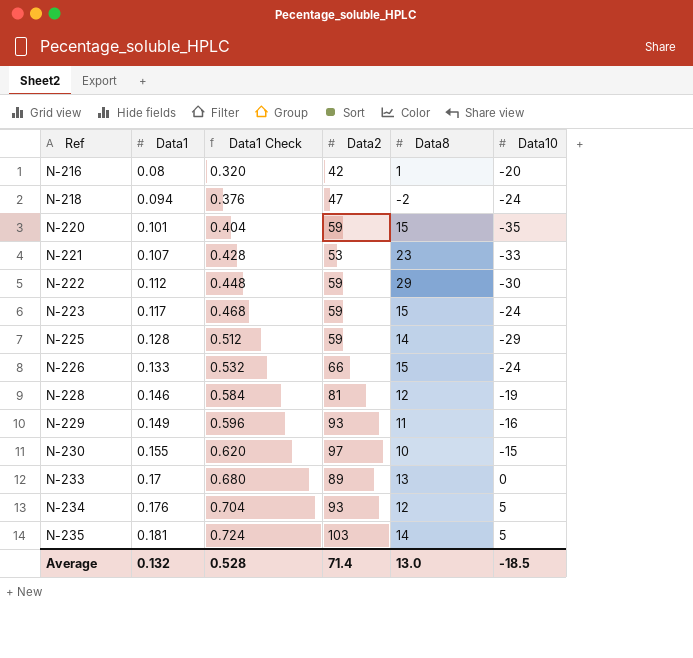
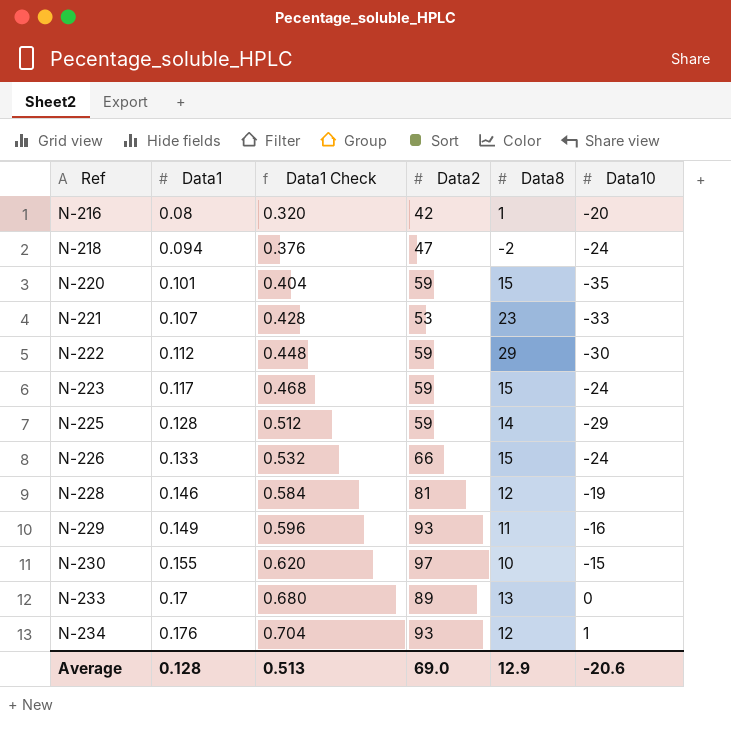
row N-235: 0.181 | 0.724 | 103 | 14 | 5 -> none
N-234 | Data10: 5 -> 1
Average | Data1: 0.132 -> 0.128
Average | Data1 Check: 0.528 -> 0.513
Average | Data2: 71.4 -> 69.0
Average | Data8: 13.0 -> 12.9
Average | Data10: -18.5 -> -20.6

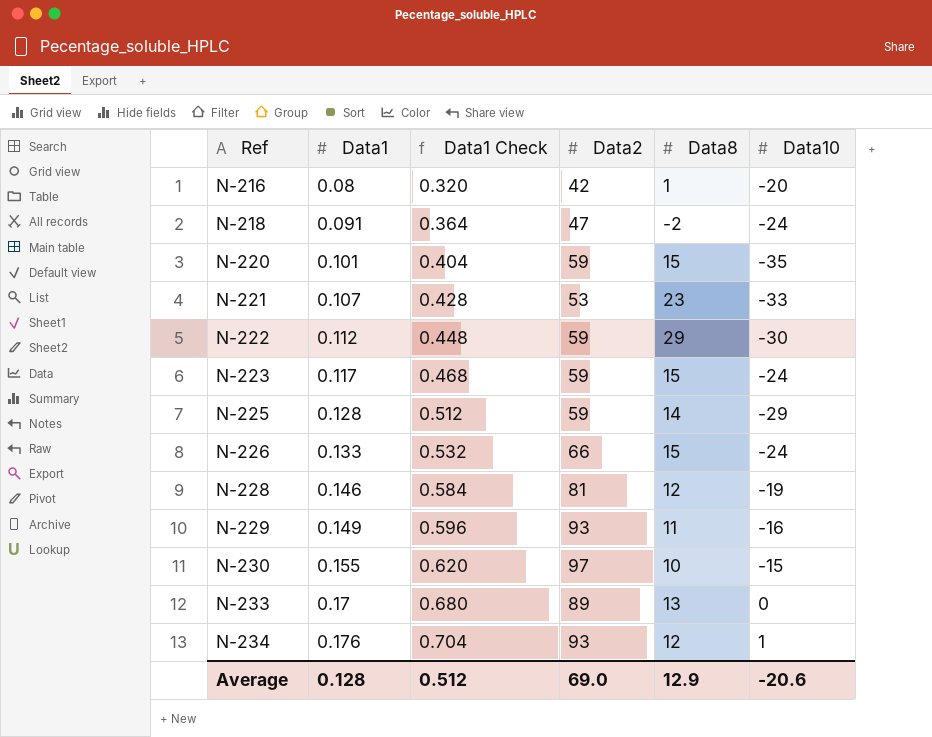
N-218 | Data1: 0.094 -> 0.091
N-218 | Data1 Check: 0.376 -> 0.364
Average | Data1 Check: 0.513 -> 0.512

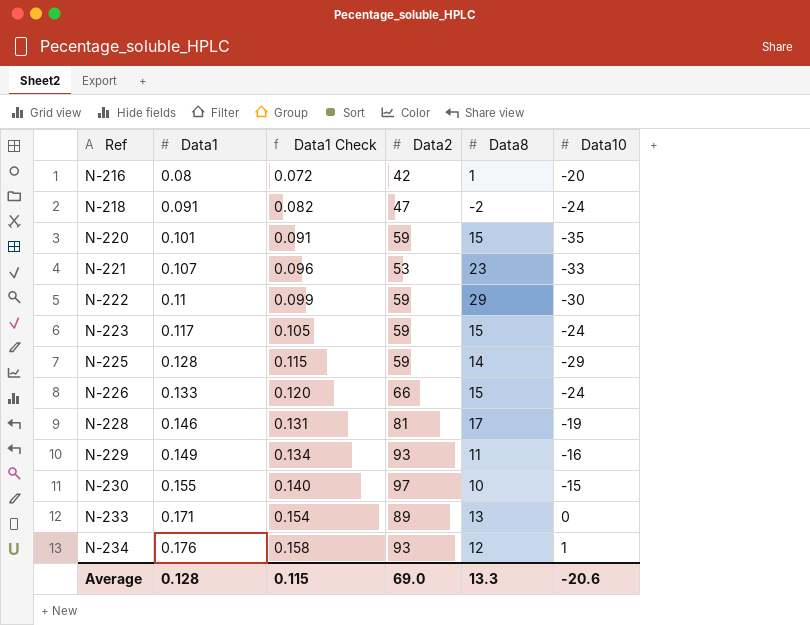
column Data1 Check | formula: [Data1] * 4 -> [Data1] * 0.9
N-222 | Data1: 0.112 -> 0.11
N-228 | Data8: 12 -> 17
N-233 | Data1: 0.17 -> 0.171
Average | Data1 Check: 0.512 -> 0.115
Average | Data8: 12.9 -> 13.3

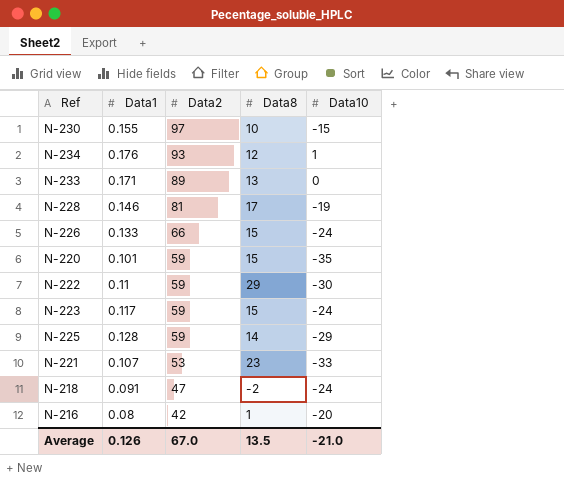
row order: Ref ascending -> Data2 descending
column Data1 Check | formula: [Data1] * 0.9 -> none
row N-229: 0.149 | 0.134 | 93 | 11 | -16 -> none
Average | Data1: 0.128 -> 0.126
Average | Data2: 69.0 -> 67.0
Average | Data8: 13.3 -> 13.5
Average | Data10: -20.6 -> -21.0

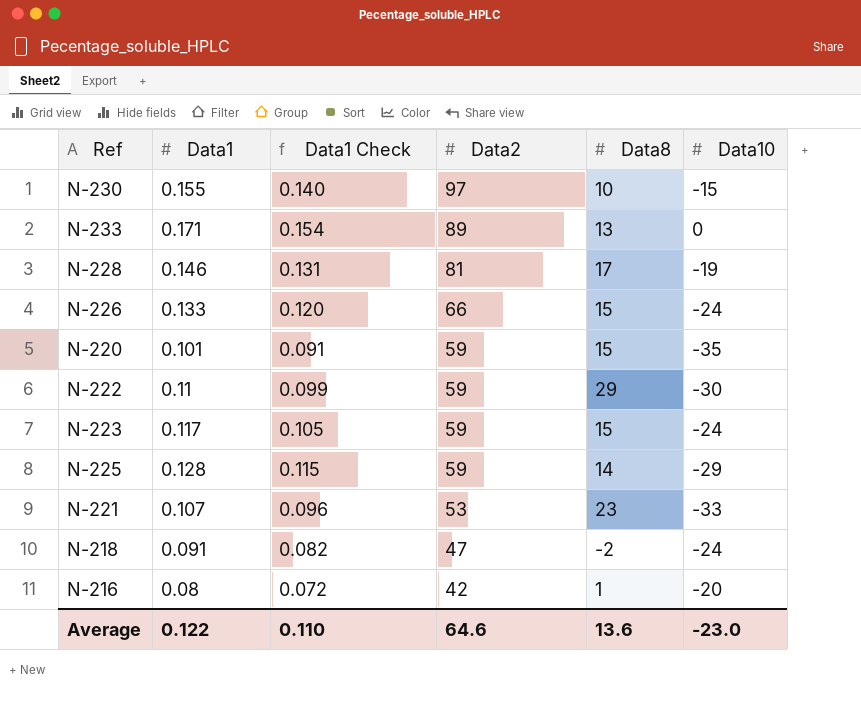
column Data1 Check | formula: none -> [Data1] * 0.9
row N-234: 0.176 | 93 | 12 | 1 -> none
Average | Data1: 0.126 -> 0.122
Average | Data2: 67.0 -> 64.6
Average | Data8: 13.5 -> 13.6
Average | Data10: -21.0 -> -23.0

